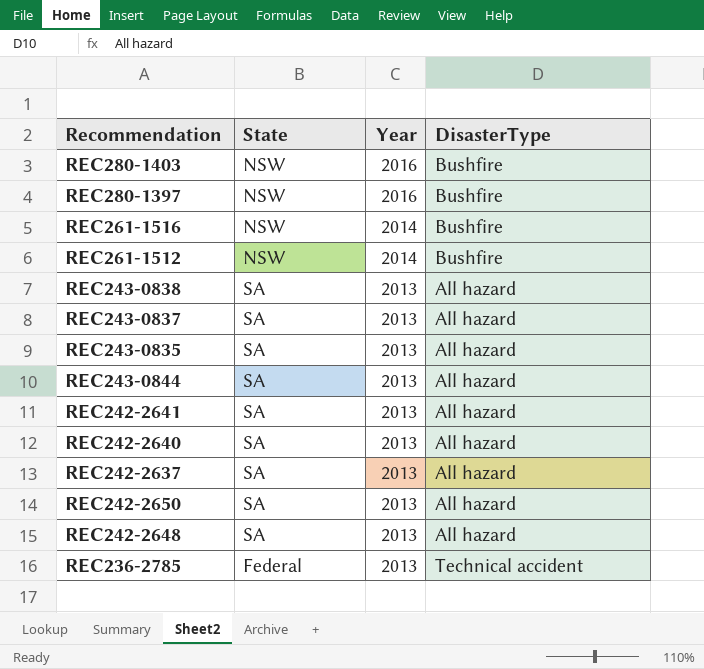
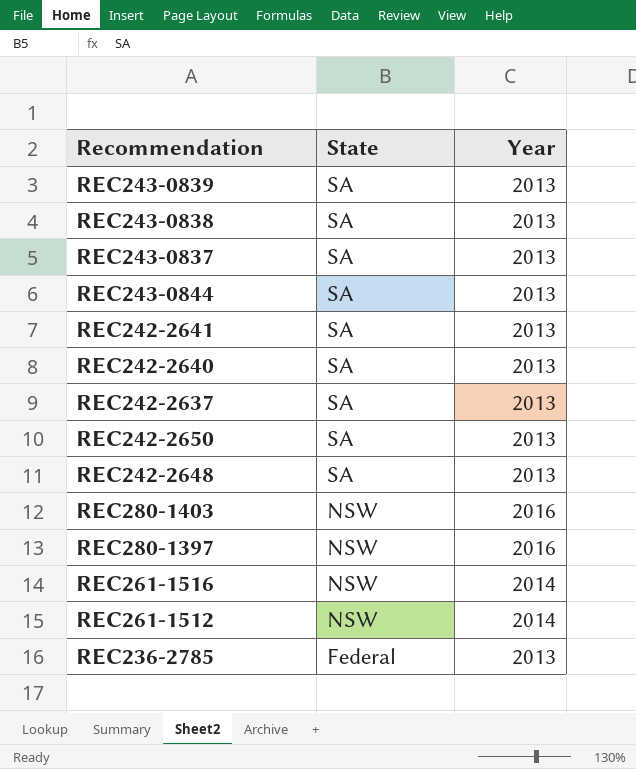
row order: Year descending -> State descending
column DisasterType | position: 4 -> none
row REC243-0835: SA | 2013 | All hazard -> none
row REC243-0839: none -> SA | 2013

